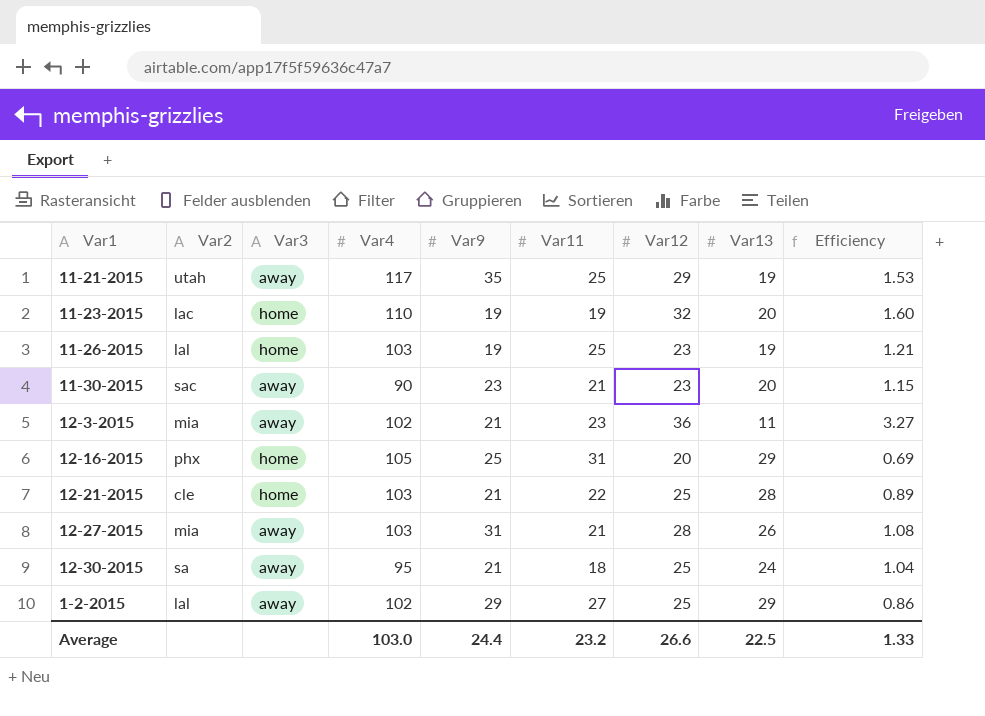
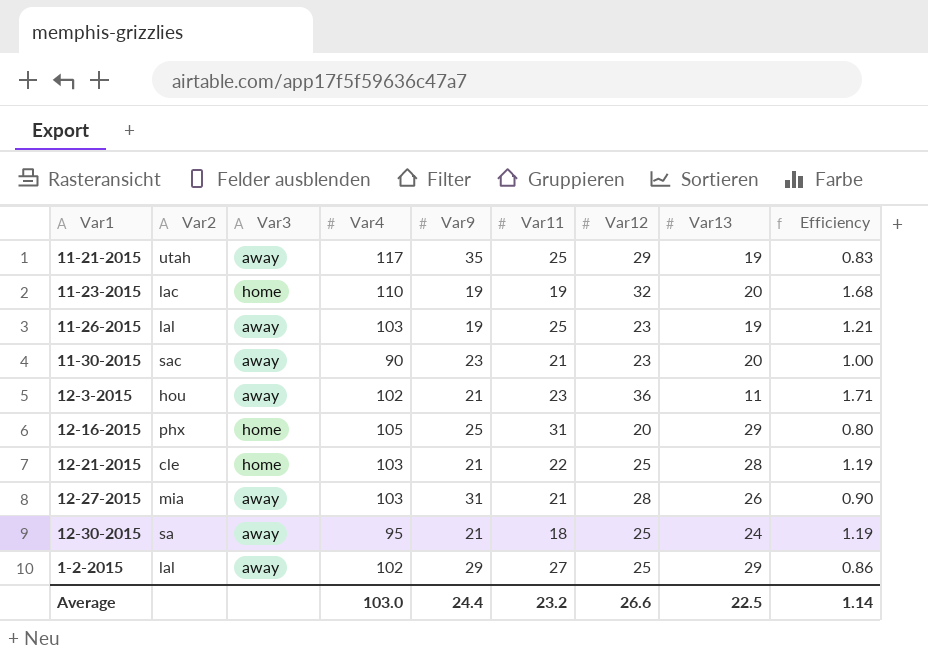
column Efficiency | formula: [Var12] / [Var13] -> [Var12] / [Var9]
11-26-2015 | Var3: home -> away
12-3-2015 | Var2: mia -> hou
Average | Efficiency: 1.33 -> 1.14

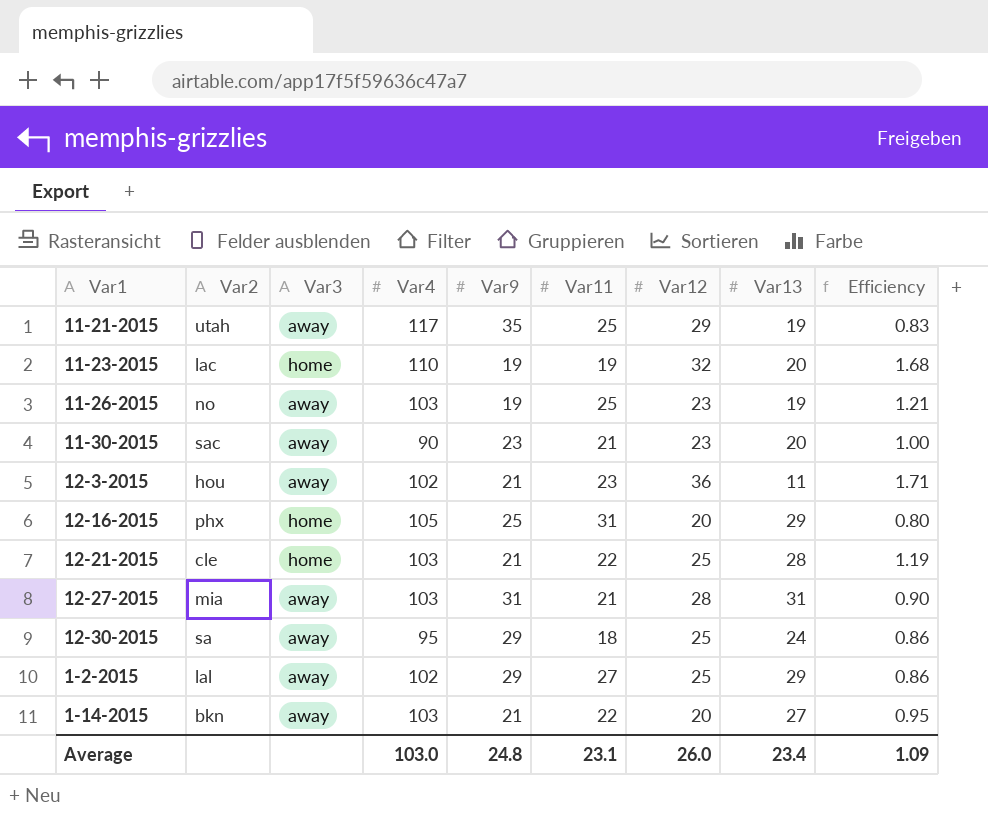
11-26-2015 | Var2: lal -> no
12-27-2015 | Var13: 26 -> 31
12-30-2015 | Var9: 21 -> 29
12-30-2015 | Efficiency: 1.19 -> 0.86
row 1-14-2015: none -> bkn | away | 103 | 21 | 22 | 20 | 27 | 0.95
Average | Var9: 24.4 -> 24.8
Average | Var11: 23.2 -> 23.1
Average | Var12: 26.6 -> 26.0
Average | Var13: 22.5 -> 23.4
Average | Efficiency: 1.14 -> 1.09

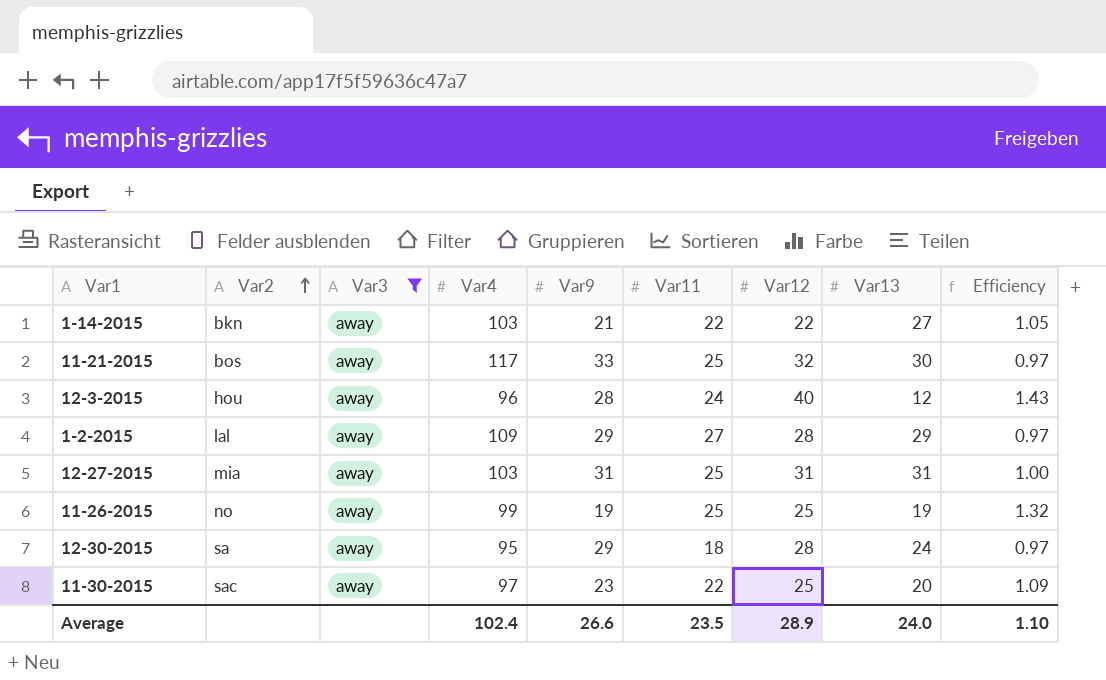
filter: none -> Var3 = away
row order: none -> Var2 ascending
1-14-2015 | Var12: 20 -> 22
1-14-2015 | Efficiency: 0.95 -> 1.05
11-21-2015 | Var2: utah -> bos
11-21-2015 | Var9: 35 -> 33
11-21-2015 | Var12: 29 -> 32
11-21-2015 | Var13: 19 -> 30
11-21-2015 | Efficiency: 0.83 -> 0.97
12-3-2015 | Var4: 102 -> 96
12-3-2015 | Var9: 21 -> 28
12-3-2015 | Var11: 23 -> 24
12-3-2015 | Var12: 36 -> 40
12-3-2015 | Var13: 11 -> 12
12-3-2015 | Efficiency: 1.71 -> 1.43
1-2-2015 | Var4: 102 -> 109
1-2-2015 | Var12: 25 -> 28
1-2-2015 | Efficiency: 0.86 -> 0.97
12-27-2015 | Var11: 21 -> 25
12-27-2015 | Var12: 28 -> 31
12-27-2015 | Efficiency: 0.90 -> 1.00
11-26-2015 | Var4: 103 -> 99
11-26-2015 | Var12: 23 -> 25
11-26-2015 | Efficiency: 1.21 -> 1.32
12-30-2015 | Var12: 25 -> 28
12-30-2015 | Efficiency: 0.86 -> 0.97
11-30-2015 | Var4: 90 -> 97
11-30-2015 | Var11: 21 -> 22
11-30-2015 | Var12: 23 -> 25
11-30-2015 | Efficiency: 1.00 -> 1.09
Average | Var4: 103.0 -> 102.4
Average | Var9: 24.8 -> 26.6
Average | Var11: 23.1 -> 23.5
Average | Var12: 26.0 -> 28.9
Average | Var13: 23.4 -> 24.0
Average | Efficiency: 1.09 -> 1.10

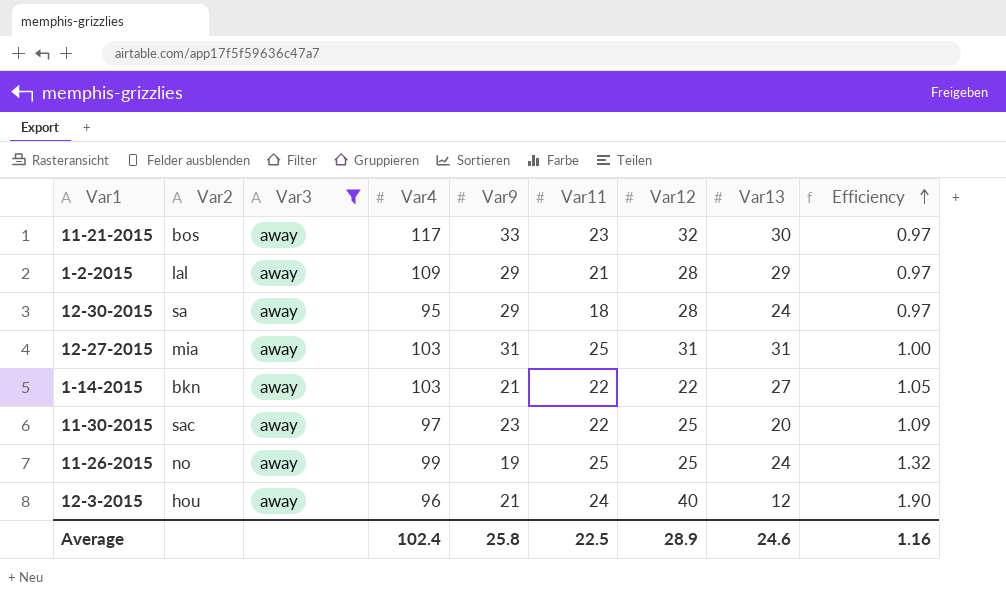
row order: Var2 ascending -> Efficiency ascending
11-21-2015 | Var11: 25 -> 23
1-2-2015 | Var11: 27 -> 21
11-26-2015 | Var13: 19 -> 24
12-3-2015 | Var9: 28 -> 21
12-3-2015 | Efficiency: 1.43 -> 1.90
Average | Var9: 26.6 -> 25.8
Average | Var11: 23.5 -> 22.5
Average | Var13: 24.0 -> 24.6
Average | Efficiency: 1.10 -> 1.16

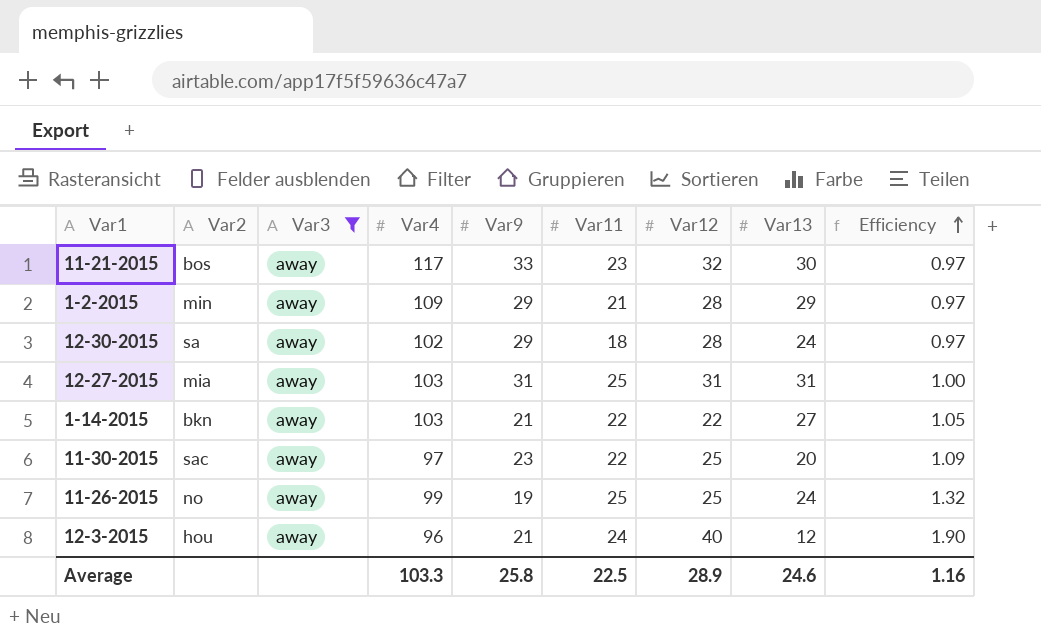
1-2-2015 | Var2: lal -> min
12-30-2015 | Var4: 95 -> 102
Average | Var4: 102.4 -> 103.3

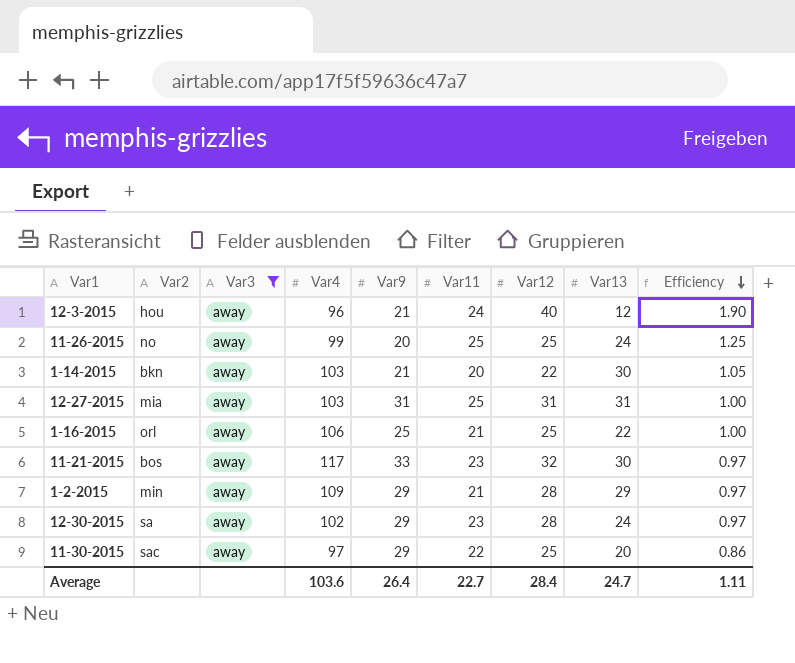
row order: Efficiency ascending -> Efficiency descending
11-26-2015 | Var9: 19 -> 20
11-26-2015 | Efficiency: 1.32 -> 1.25
1-14-2015 | Var11: 22 -> 20
1-14-2015 | Var13: 27 -> 30
row 1-16-2015: none -> orl | away | 106 | 25 | 21 | 25 | 22 | 1.00
12-30-2015 | Var11: 18 -> 23
11-30-2015 | Var9: 23 -> 29
11-30-2015 | Efficiency: 1.09 -> 0.86
Average | Var4: 103.3 -> 103.6
Average | Var9: 25.8 -> 26.4
Average | Var11: 22.5 -> 22.7
Average | Var12: 28.9 -> 28.4
Average | Var13: 24.6 -> 24.7
Average | Efficiency: 1.16 -> 1.11

